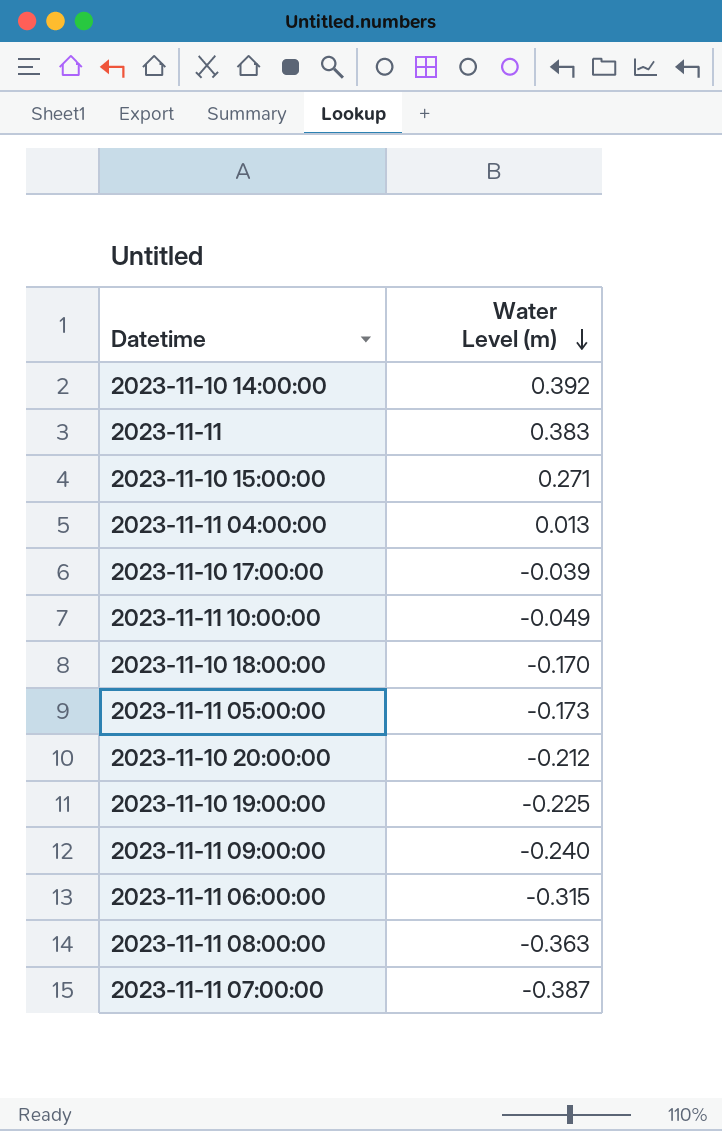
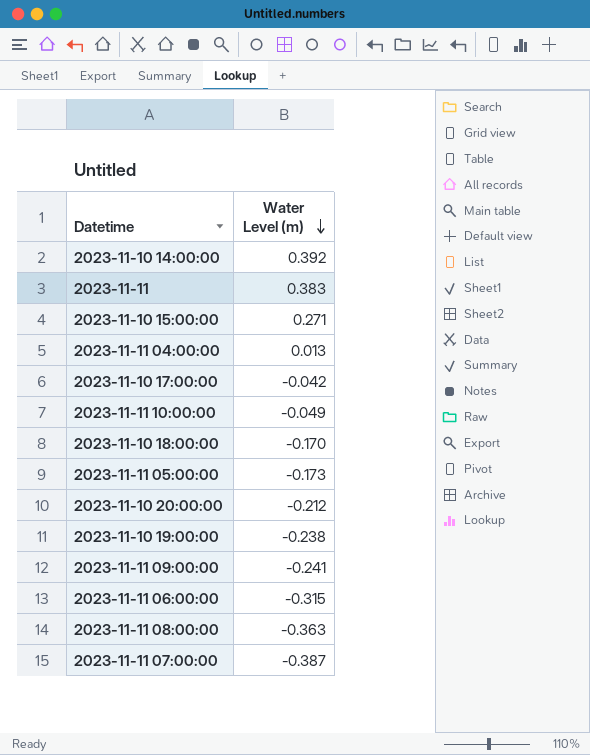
2023-11-10 17:00:00 | Water Level (m): -0.039 -> -0.042
2023-11-10 19:00:00 | Water Level (m): -0.225 -> -0.238
2023-11-11 09:00:00 | Water Level (m): -0.240 -> -0.241

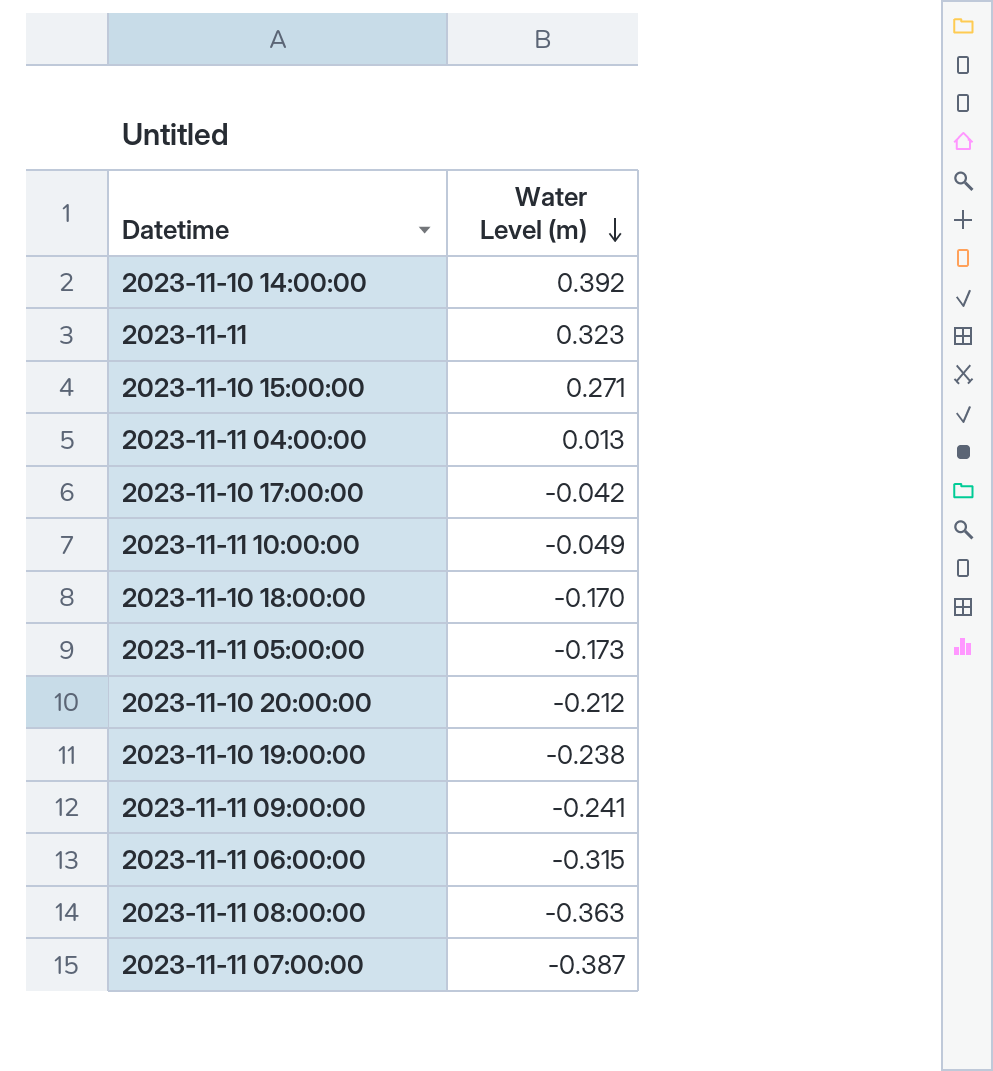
2023-11-11 | Water Level (m): 0.383 -> 0.323

